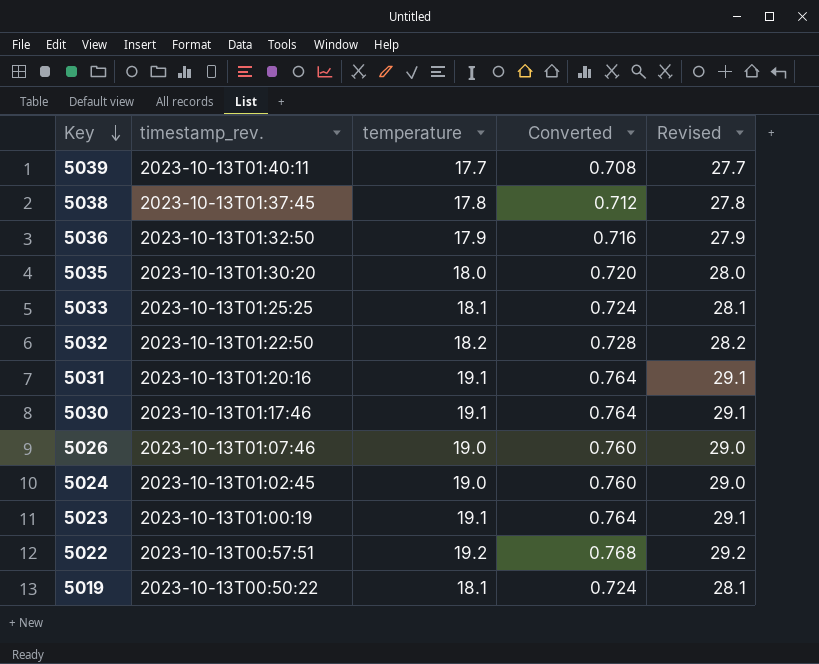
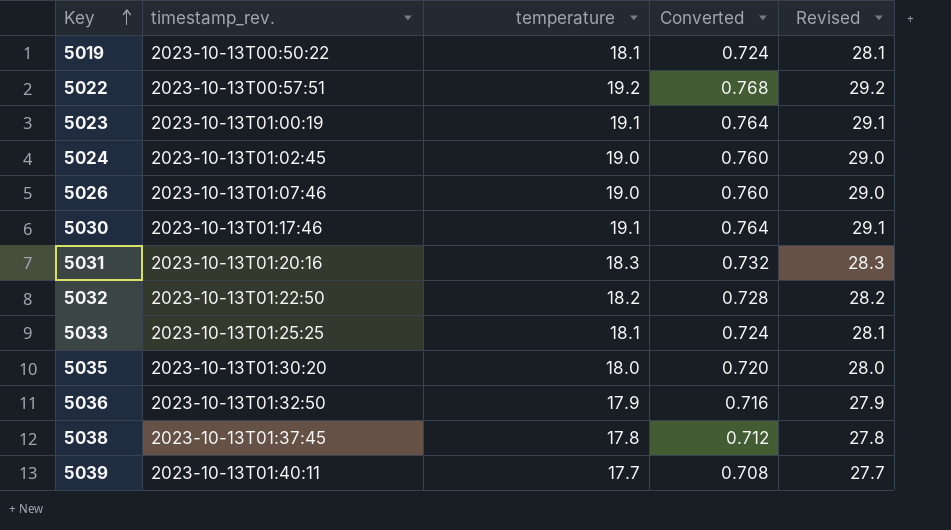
row order: Key descending -> Key ascending
5031 | temperature: 19.1 -> 18.3
5031 | Converted: 0.764 -> 0.732
5031 | Revised: 29.1 -> 28.3

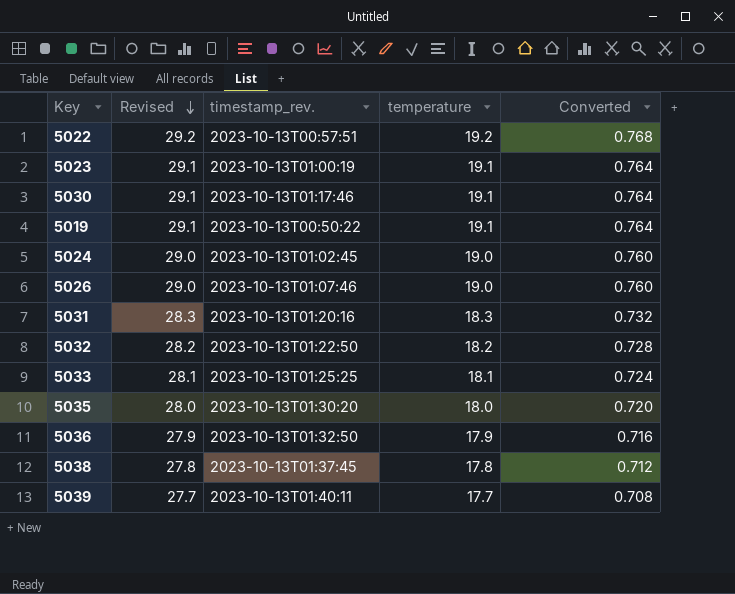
row order: Key ascending -> Revised descending
column Revised | position: 5 -> 2
5019 | Revised: 28.1 -> 29.1
5019 | temperature: 18.1 -> 19.1
5019 | Converted: 0.724 -> 0.764

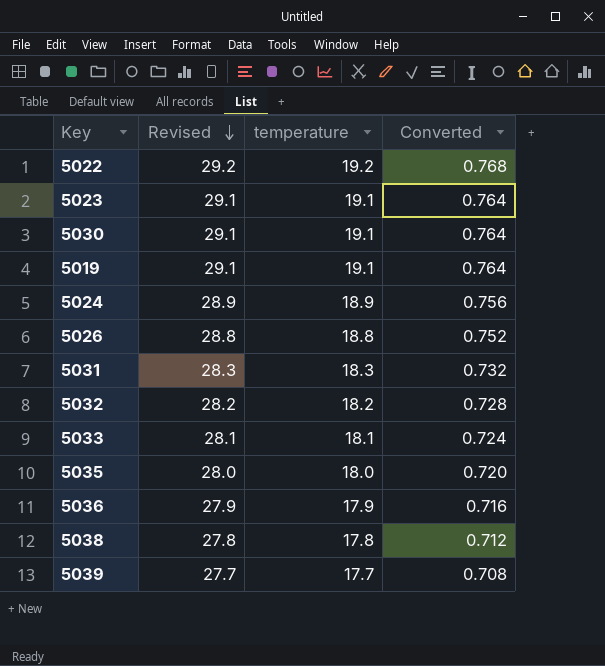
column timestamp_rev. | position: 3 -> none
5024 | Revised: 29.0 -> 28.9
5024 | temperature: 19.0 -> 18.9
5024 | Converted: 0.760 -> 0.756
5026 | Revised: 29.0 -> 28.8
5026 | temperature: 19.0 -> 18.8
5026 | Converted: 0.760 -> 0.752

